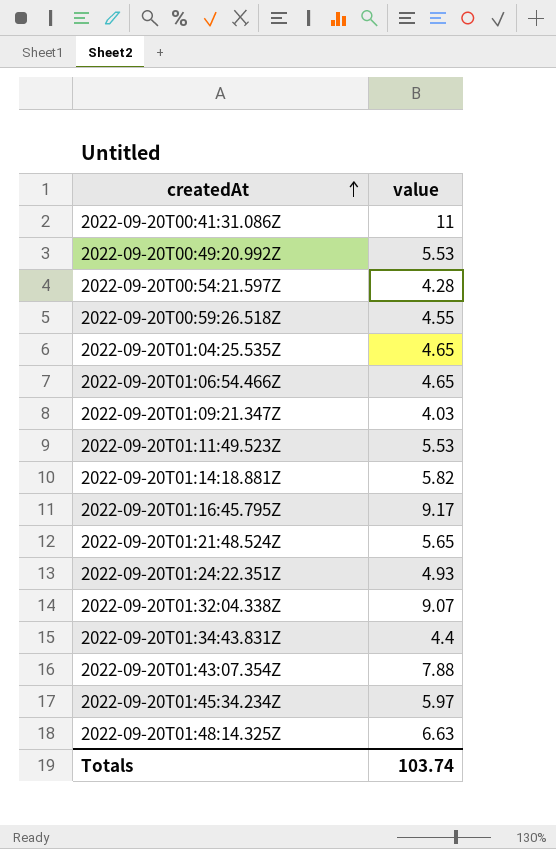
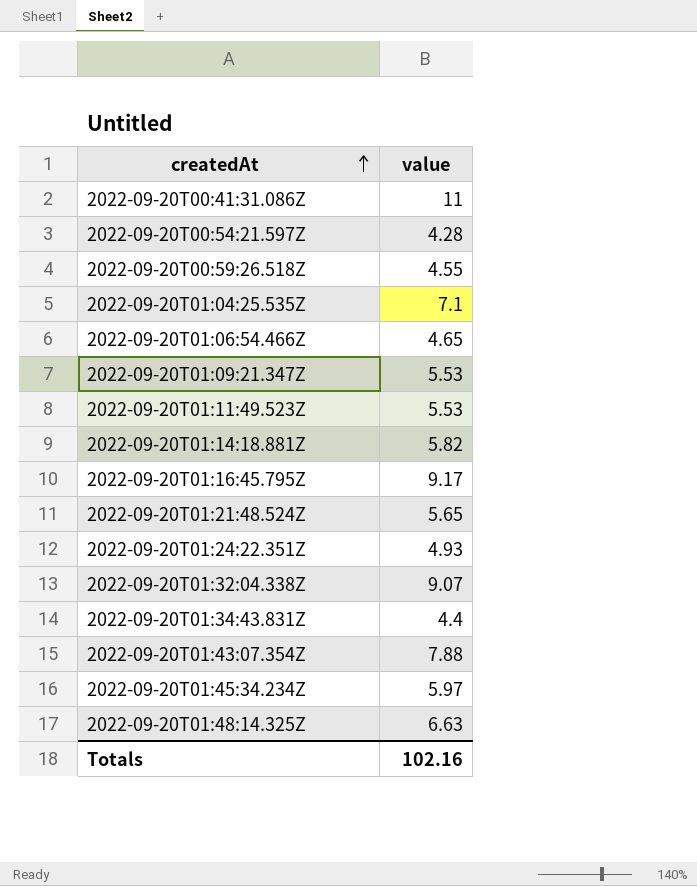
row 2022-09-20T00:49:20.992Z: 5.53 -> none
2022-09-20T01:04:25.535Z | value: 4.65 -> 7.1
2022-09-20T01:09:21.347Z | value: 4.03 -> 5.53
Totals | value: 103.74 -> 102.16

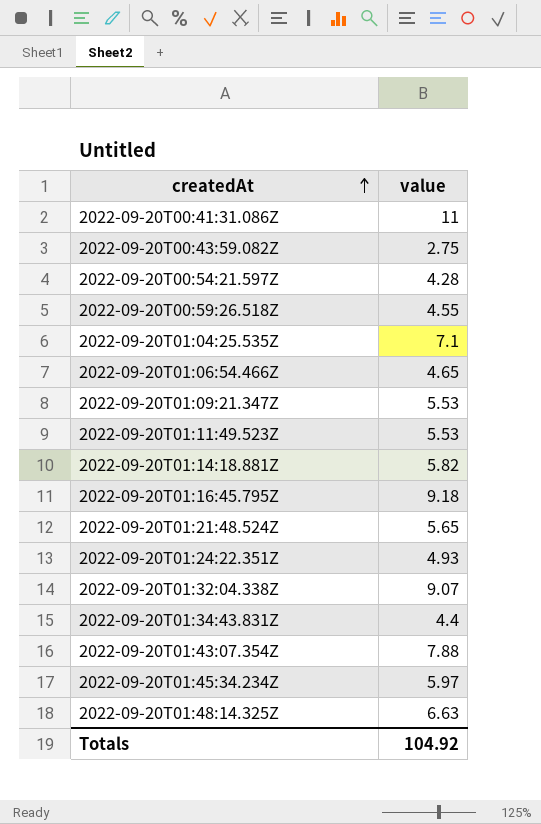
row 2022-09-20T00:43:59.082Z: none -> 2.75
2022-09-20T01:16:45.795Z | value: 9.17 -> 9.18
Totals | value: 102.16 -> 104.92

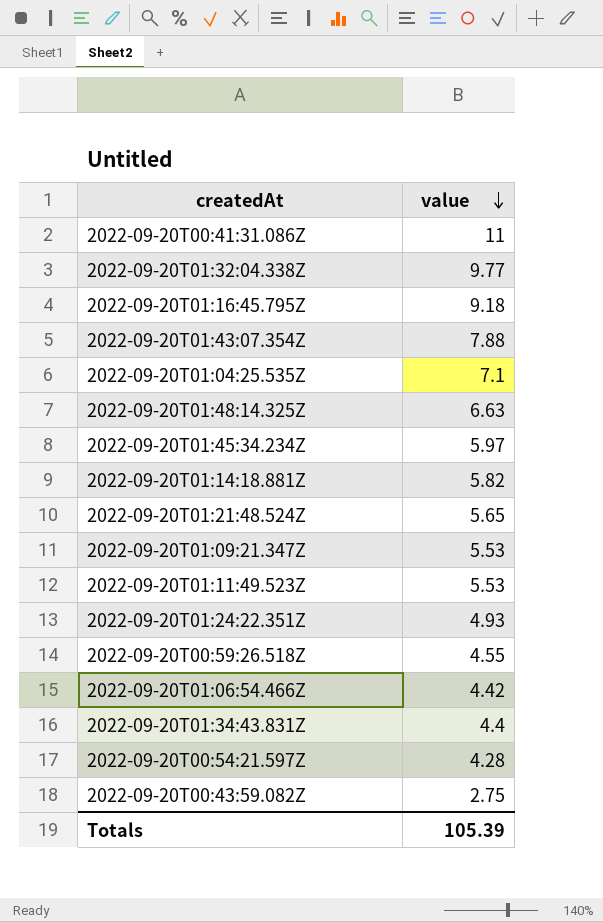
row order: createdAt ascending -> value descending
2022-09-20T01:32:04.338Z | value: 9.07 -> 9.77
2022-09-20T01:06:54.466Z | value: 4.65 -> 4.42
Totals | value: 104.92 -> 105.39

